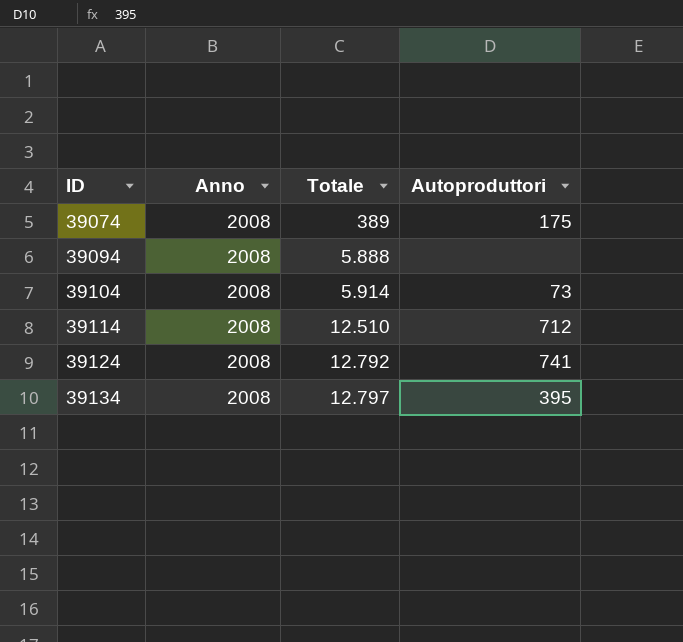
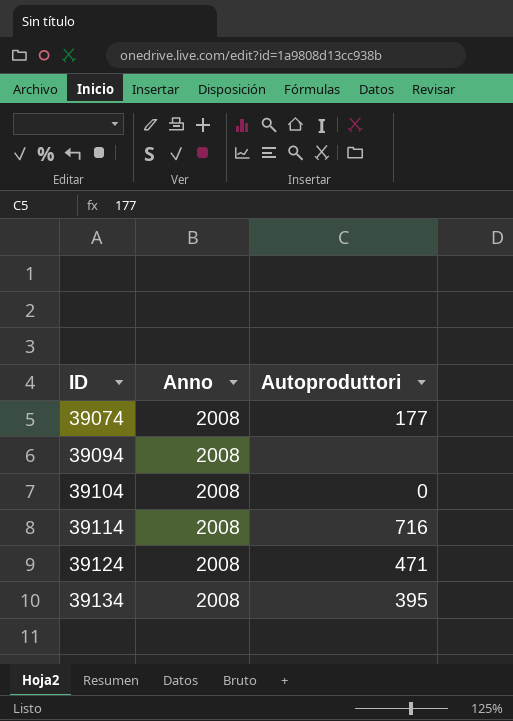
column Totale | position: 3 -> none
39074 | Autoproduttori: 175 -> 177
39104 | Autoproduttori: 73 -> 0
39114 | Autoproduttori: 712 -> 716
39124 | Autoproduttori: 741 -> 471

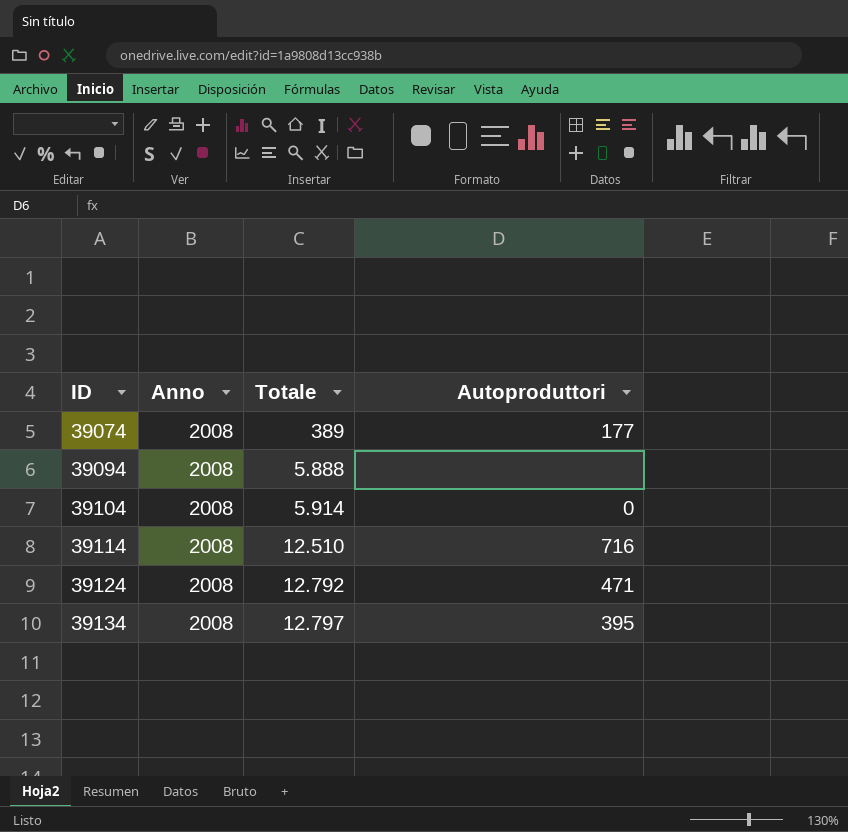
column Totale | position: none -> 3

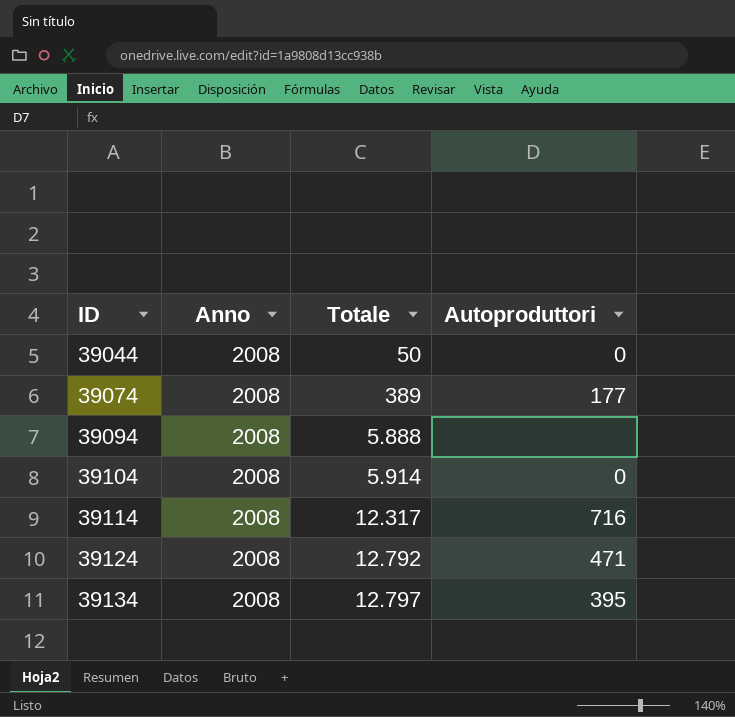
row 39044: none -> 2008 | 50 | 0
39114 | Totale: 12.510 -> 12.317

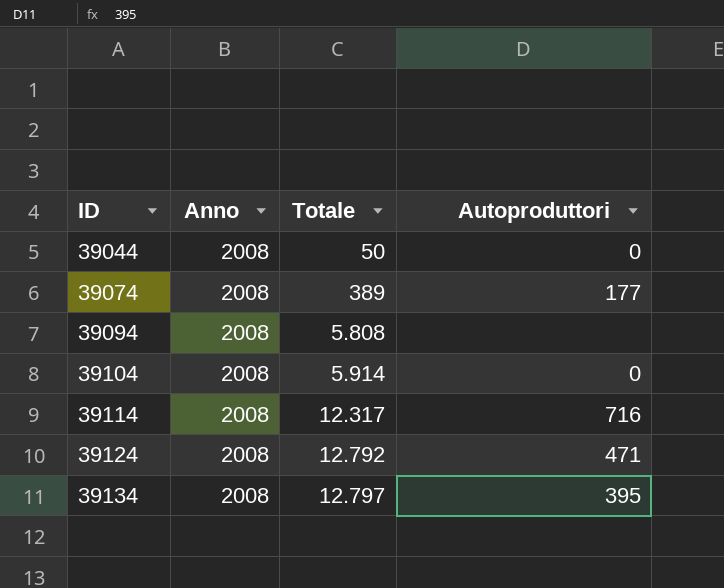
39094 | Totale: 5.888 -> 5.808

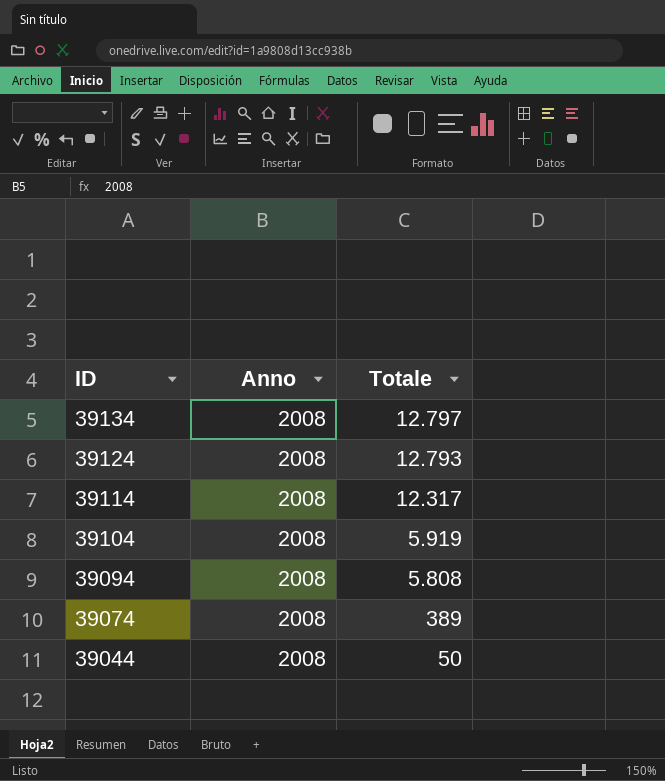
row order: ID ascending -> ID descending
column Autoproduttori | position: 4 -> none
39124 | Totale: 12.792 -> 12.793
39104 | Totale: 5.914 -> 5.919

